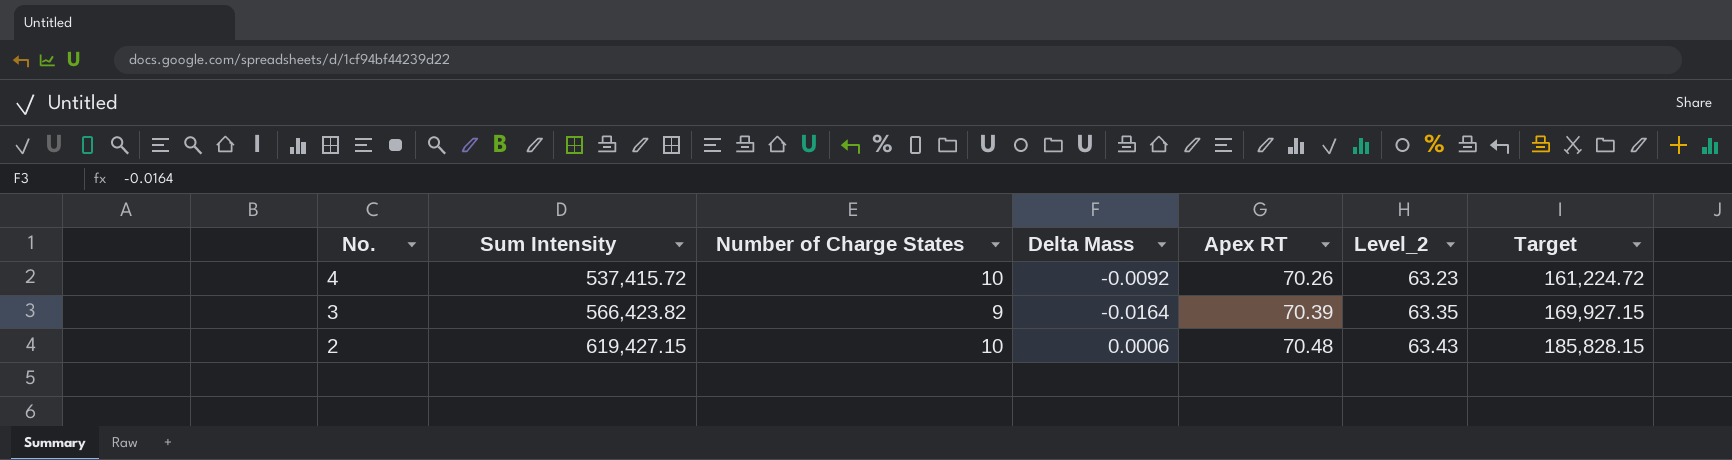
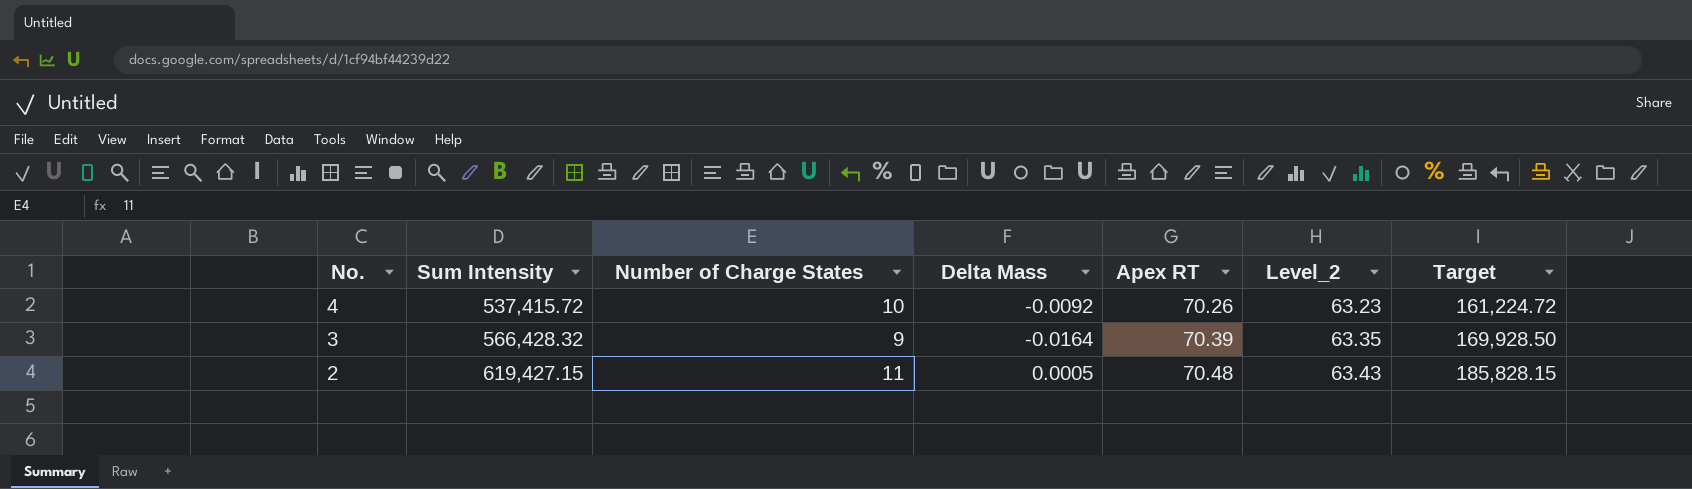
3 | Sum Intensity: 566,423.82 -> 566,428.32
3 | Target: 169,927.15 -> 169,928.50
2 | Number of Charge States: 10 -> 11
2 | Delta Mass: 0.0006 -> 0.0005

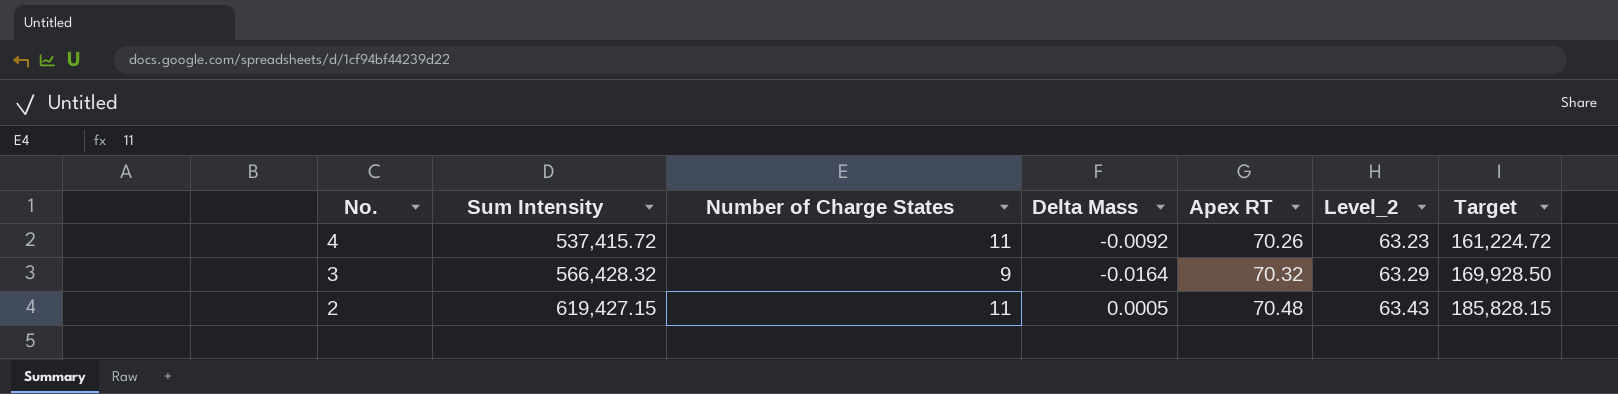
4 | Number of Charge States: 10 -> 11
3 | Apex RT: 70.39 -> 70.32
3 | Level_2: 63.35 -> 63.29

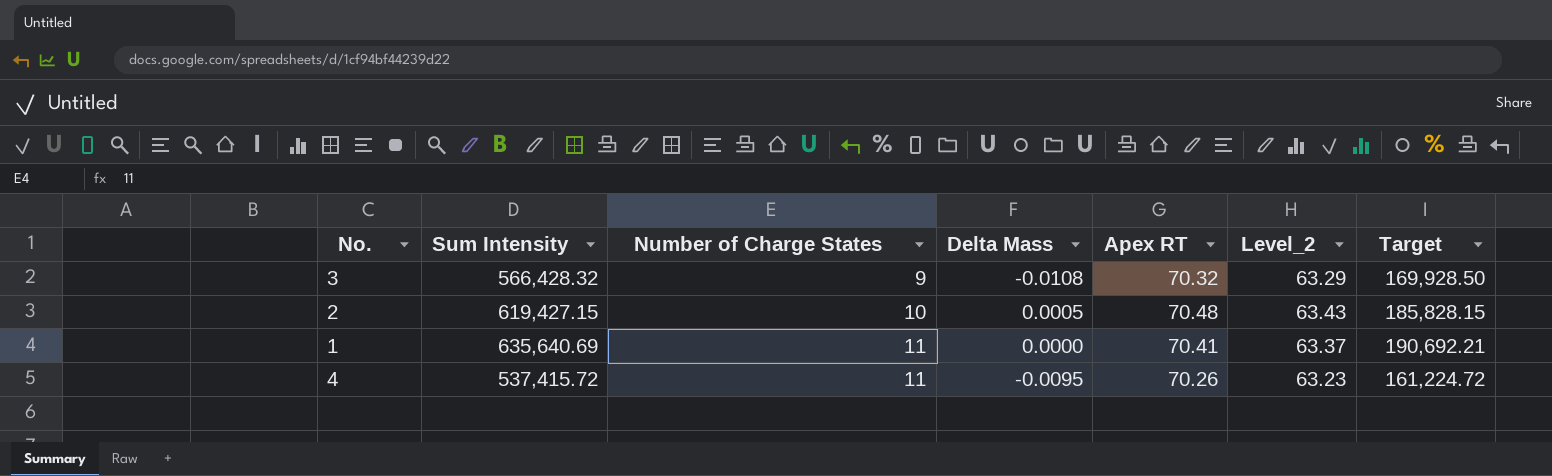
row order: No. descending -> Number of Charge States ascending
3 | Delta Mass: -0.0164 -> -0.0108
2 | Number of Charge States: 11 -> 10
row 1: none -> 635,640.69 | 11 | 0.0000 | 70.41 | 63.37 | 190,692.21
4 | Delta Mass: -0.0092 -> -0.0095

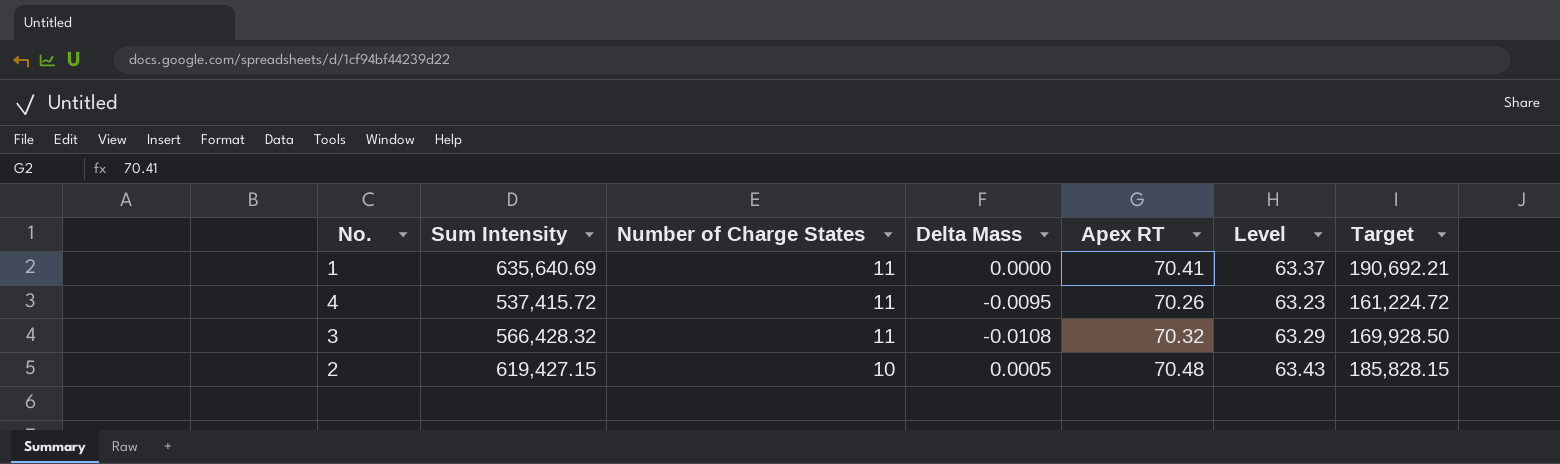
row order: Number of Charge States ascending -> Number of Charge States descending
column name: Level_2 -> Level
3 | Number of Charge States: 9 -> 11

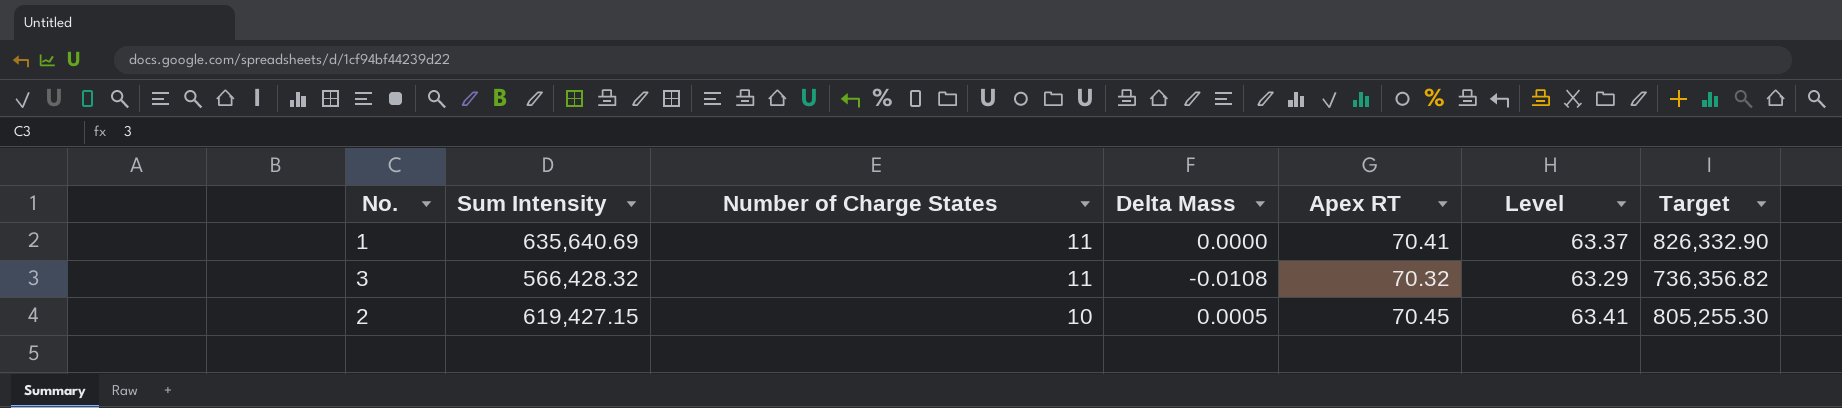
column Target | formula: [Sum Intensity] * 0.3 -> [Sum Intensity] * 1.3
row 4: 537,415.72 | 11 | -0.0095 | 70.26 | 63.23 | 161,224.72 -> none
2 | Apex RT: 70.48 -> 70.45
2 | Level: 63.43 -> 63.41

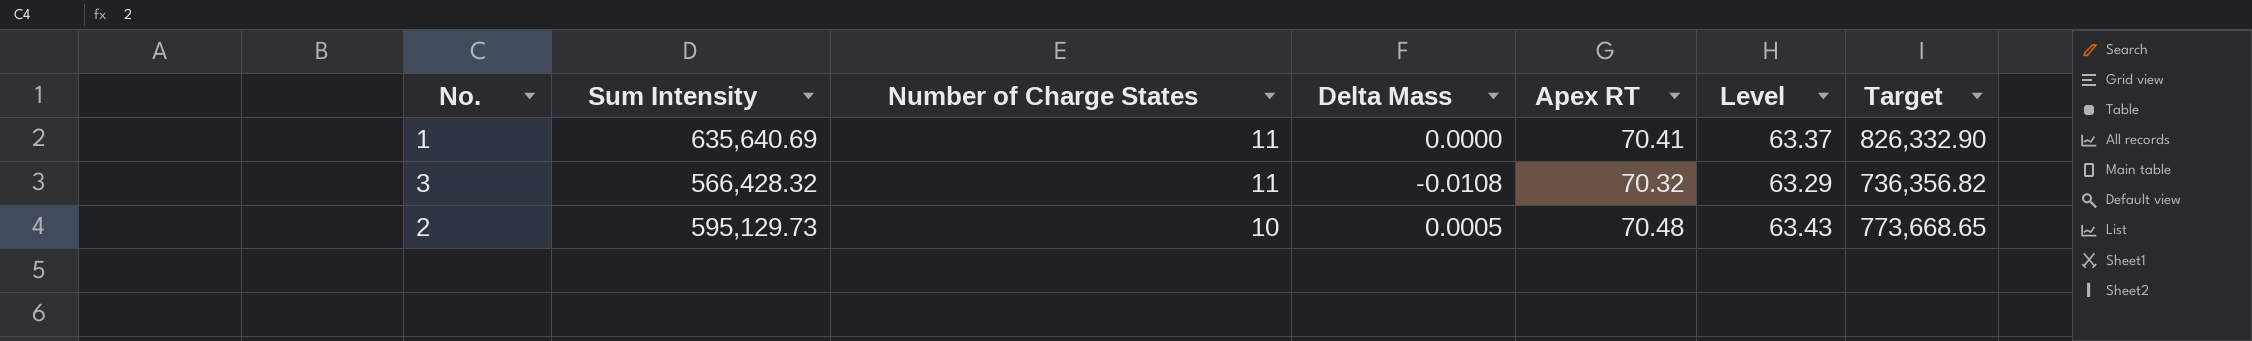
2 | Sum Intensity: 619,427.15 -> 595,129.73
2 | Apex RT: 70.45 -> 70.48
2 | Level: 63.41 -> 63.43
2 | Target: 805,255.30 -> 773,668.65

